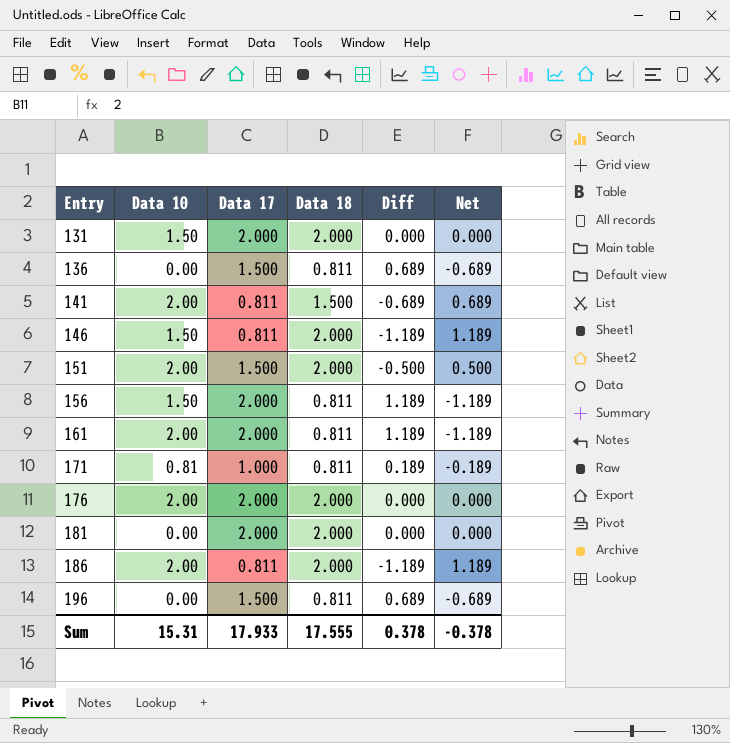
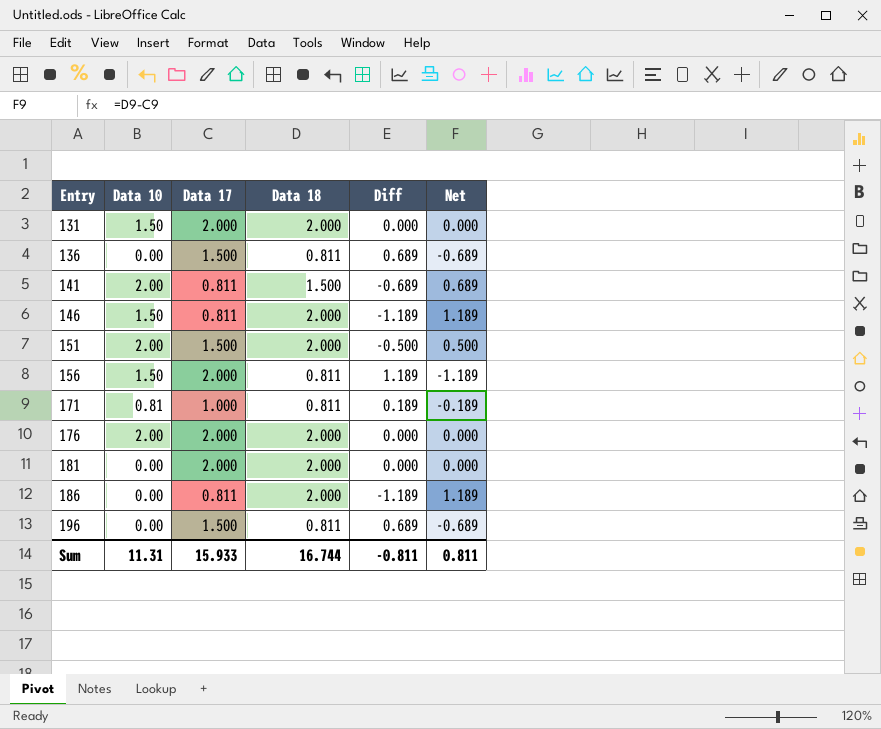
row 161: 2.00 | 2.000 | 0.811 | 1.189 | -1.189 -> none
186 | Data 10: 2.00 -> 0.00
Sum | Data 10: 15.31 -> 11.31
Sum | Data 17: 17.933 -> 15.933
Sum | Data 18: 17.555 -> 16.744
Sum | Diff: 0.378 -> -0.811
Sum | Net: -0.378 -> 0.811

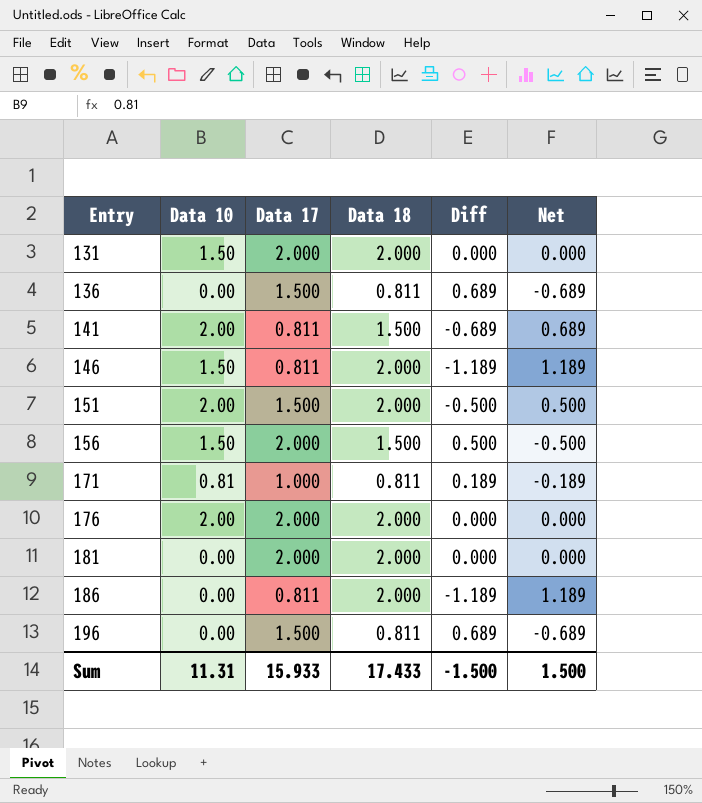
156 | Data 18: 0.811 -> 1.500
156 | Diff: 1.189 -> 0.500
156 | Net: -1.189 -> -0.500
Sum | Data 18: 16.744 -> 17.433
Sum | Diff: -0.811 -> -1.500
Sum | Net: 0.811 -> 1.500

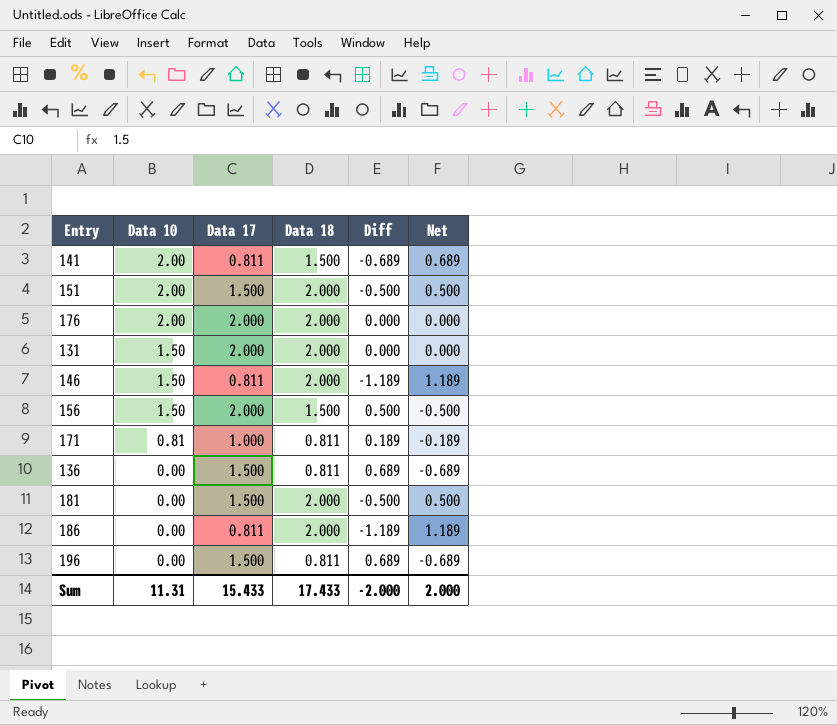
row order: Entry ascending -> Data 10 descending
181 | Data 17: 2.000 -> 1.500
181 | Diff: 0.000 -> -0.500
181 | Net: 0.000 -> 0.500
Sum | Data 17: 15.933 -> 15.433
Sum | Diff: -1.500 -> -2.000
Sum | Net: 1.500 -> 2.000

